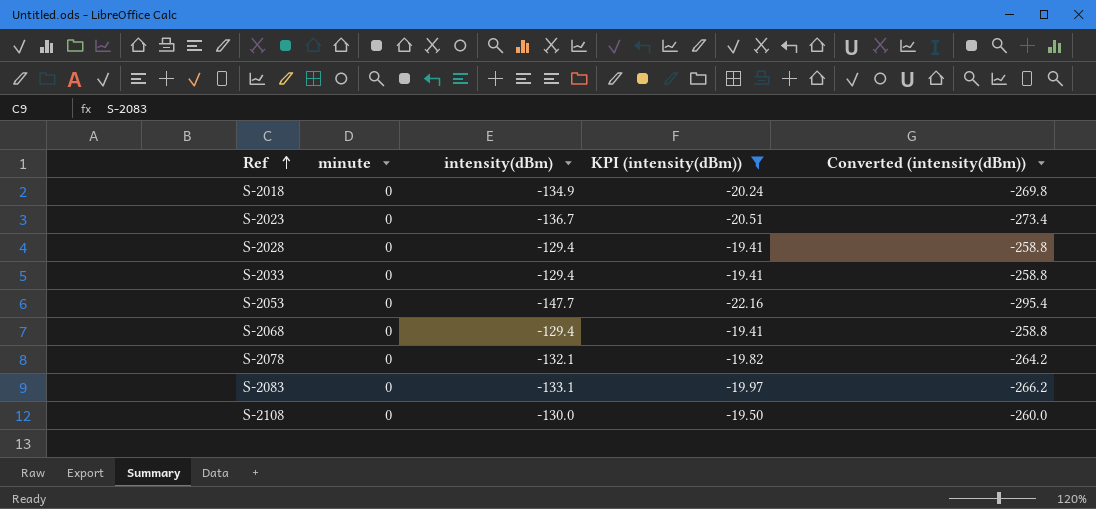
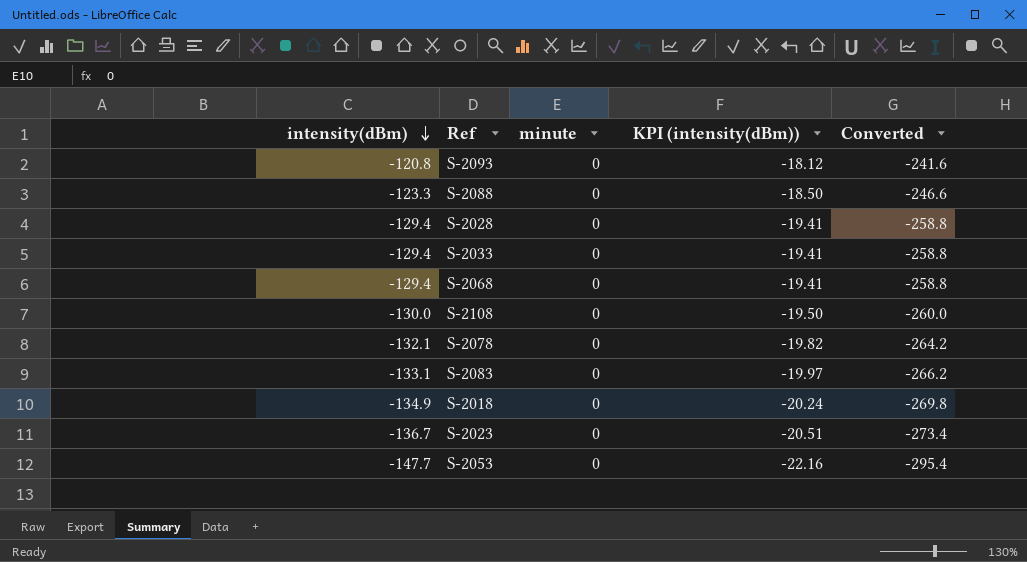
filter: KPI (intensity(dBm)) <= -19.41 -> none
row order: Ref ascending -> intensity(dBm) descending
column intensity(dBm) | position: 3 -> 1
column name: Converted (intensity(dBm)) -> Converted

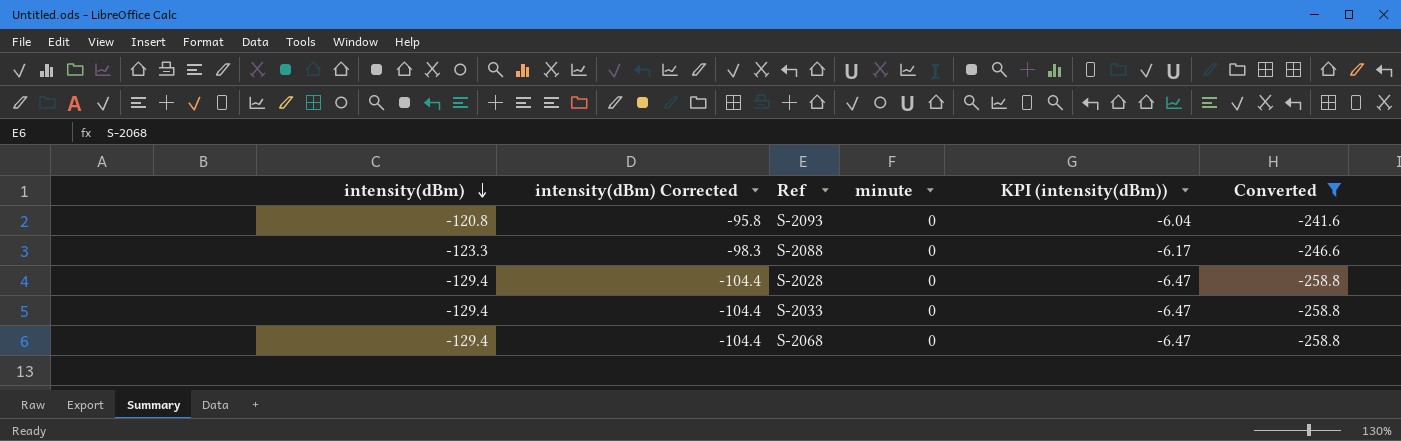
filter: none -> Converted >= -258.8
column intensity(dBm) Corrected | formula: none -> [intensity(dBm)] + 25
column KPI (intensity(dBm)) | formula: [intensity(dBm)] * 0.15 -> [intensity(dBm)] * 0.05

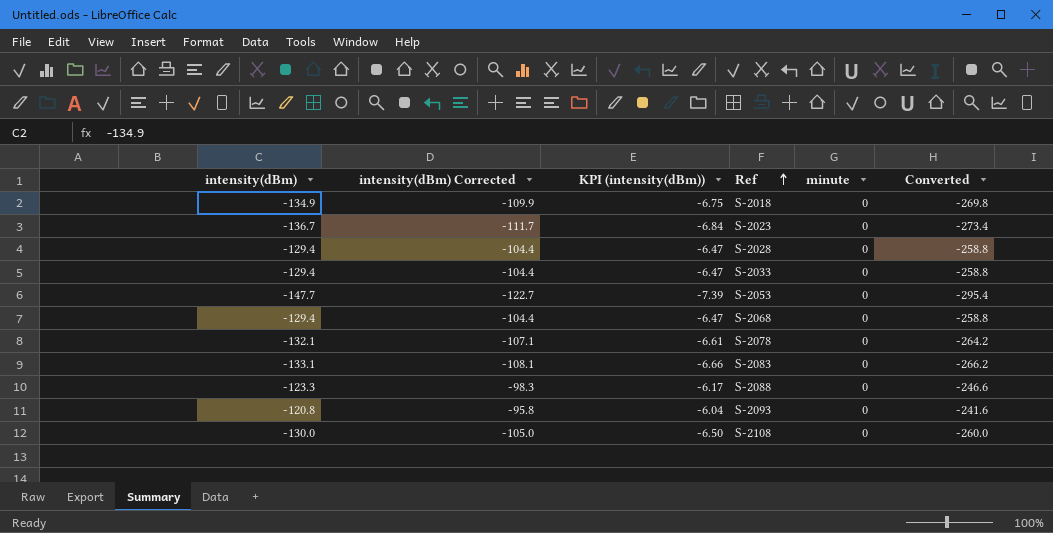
filter: Converted >= -258.8 -> none
row order: intensity(dBm) descending -> Ref ascending
column KPI (intensity(dBm)) | position: 5 -> 3

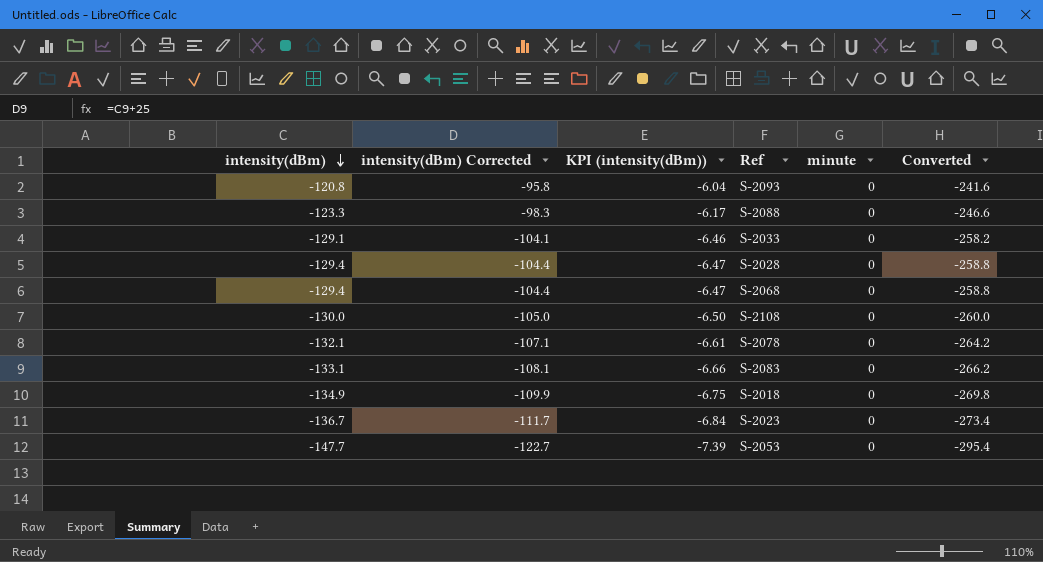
row order: Ref ascending -> intensity(dBm) descending
S-2033 | intensity(dBm): -129.4 -> -129.1
S-2033 | intensity(dBm) Corrected: -104.4 -> -104.1
S-2033 | KPI (intensity(dBm)): -6.47 -> -6.46
S-2033 | Converted: -258.8 -> -258.2

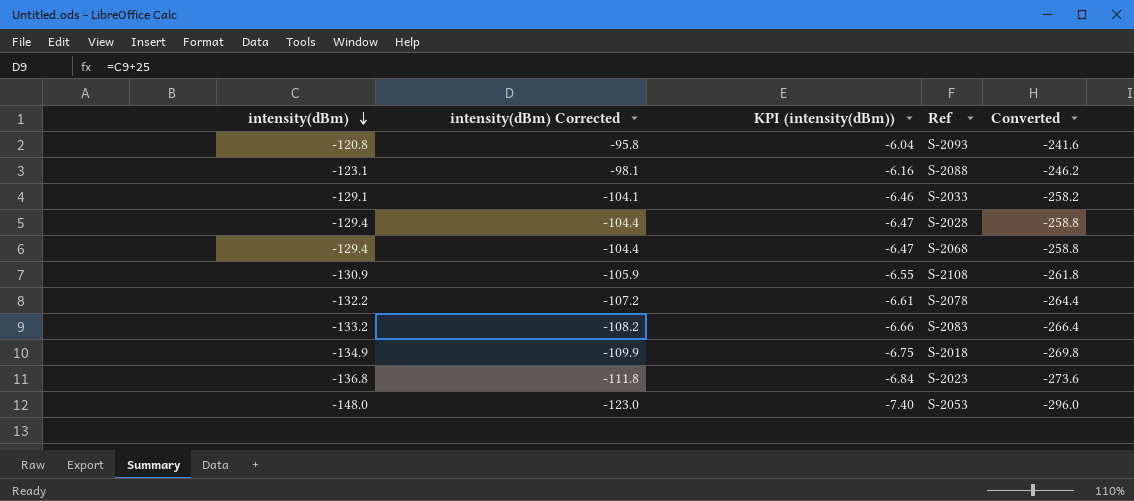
column minute | position: 5 -> none
S-2088 | intensity(dBm): -123.3 -> -123.1
S-2088 | intensity(dBm) Corrected: -98.3 -> -98.1
S-2088 | KPI (intensity(dBm)): -6.17 -> -6.16
S-2088 | Converted: -246.6 -> -246.2
S-2108 | intensity(dBm): -130.0 -> -130.9
S-2108 | intensity(dBm) Corrected: -105.0 -> -105.9
S-2108 | KPI (intensity(dBm)): -6.50 -> -6.55
S-2108 | Converted: -260.0 -> -261.8
S-2078 | intensity(dBm): -132.1 -> -132.2
S-2078 | intensity(dBm) Corrected: -107.1 -> -107.2
S-2078 | Converted: -264.2 -> -264.4
S-2083 | intensity(dBm): -133.1 -> -133.2
S-2083 | intensity(dBm) Corrected: -108.1 -> -108.2
S-2083 | Converted: -266.2 -> -266.4
S-2023 | intensity(dBm): -136.7 -> -136.8
S-2023 | intensity(dBm) Corrected: -111.7 -> -111.8
S-2023 | Converted: -273.4 -> -273.6
S-2053 | intensity(dBm): -147.7 -> -148.0
S-2053 | intensity(dBm) Corrected: -122.7 -> -123.0
S-2053 | KPI (intensity(dBm)): -7.39 -> -7.40
S-2053 | Converted: -295.4 -> -296.0

